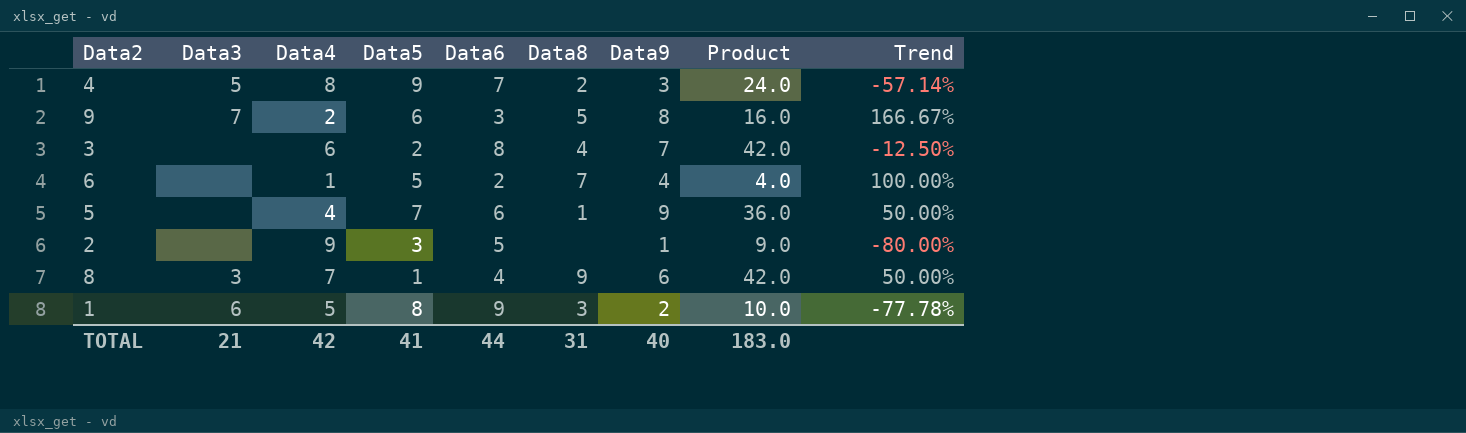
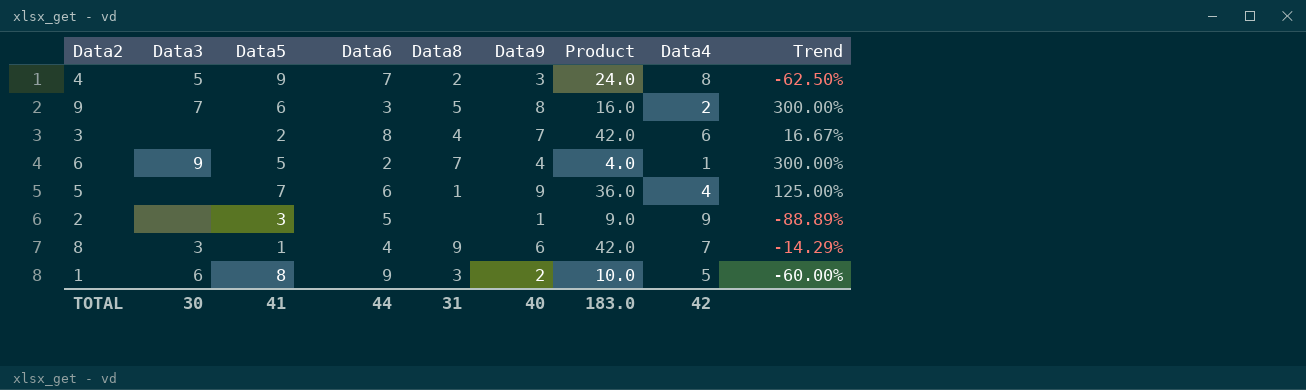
column Data4 | position: 3 -> 8
column Trend | formula: ([Data9] - [Data6]) / [Data6] -> ([Data9] - [Data4]) / [Data4]
6 | Data3: none -> 9
TOTAL | Data3: 21 -> 30

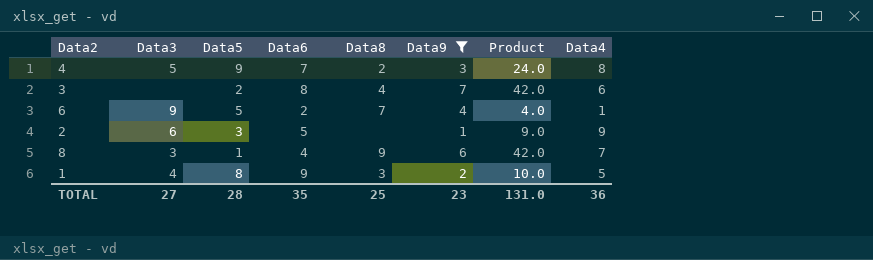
filter: none -> Data9 <= 7
column Trend | formula: ([Data9] - [Data4]) / [Data4] -> none
2 | Data3: none -> 6
1 | Data3: 6 -> 4
TOTAL | Data3: 30 -> 27
TOTAL | Data5: 41 -> 28
TOTAL | Data6: 44 -> 35
TOTAL | Data8: 31 -> 25
TOTAL | Data9: 40 -> 23
TOTAL | Product: 183.0 -> 131.0
TOTAL | Data4: 42 -> 36

